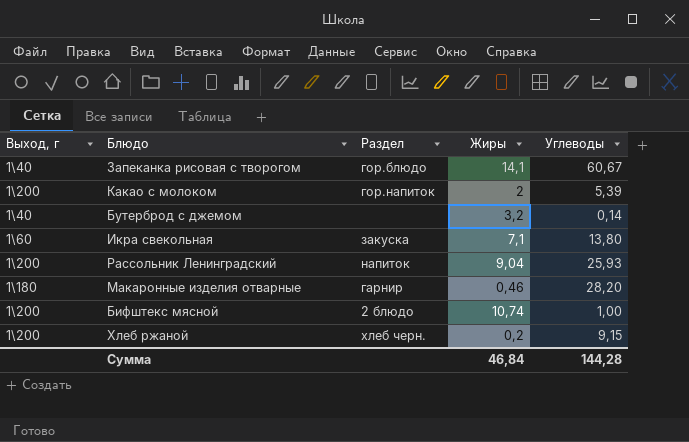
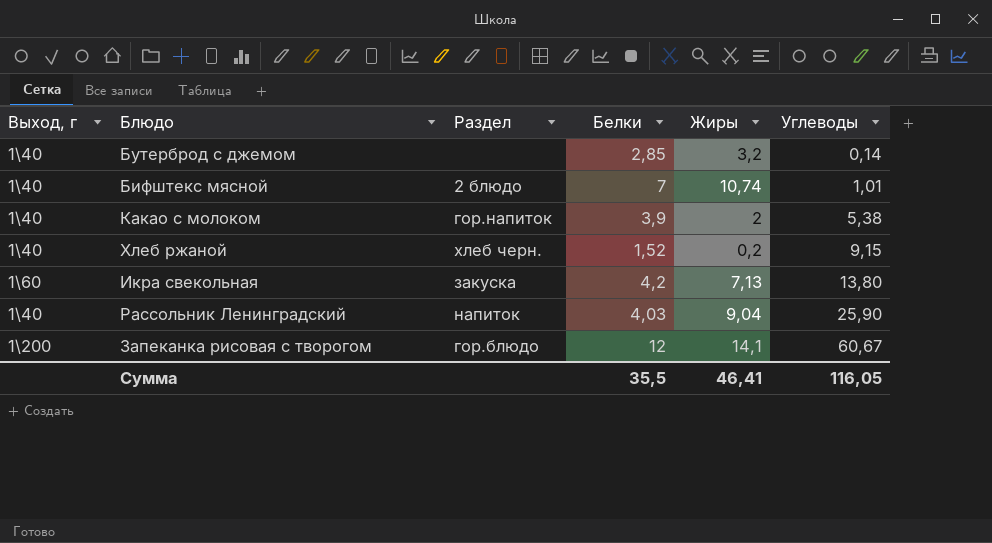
row order: none -> Углеводы ascending
column Белки | position: none -> 4
row Макаронные изделия отварные: 1\180 | гарнир | 0,46 | 28,20 -> none
Бифштекс мясной | Выход, г: 1\200 -> 1\40
Бифштекс мясной | Углеводы: 1,00 -> 1,01
Какао с молоком | Выход, г: 1\200 -> 1\40
Какао с молоком | Углеводы: 5,39 -> 5,38
Хлеб ржаной | Выход, г: 1\200 -> 1\40
Икра свекольная | Жиры: 7,1 -> 7,13
Рассольник Ленинградский | Выход, г: 1\200 -> 1\40
Рассольник Ленинградский | Углеводы: 25,93 -> 25,90
Запеканка рисовая с творогом | Выход, г: 1\40 -> 1\200
Сумма | Жиры: 46,84 -> 46,41
Сумма | Углеводы: 144,28 -> 116,05

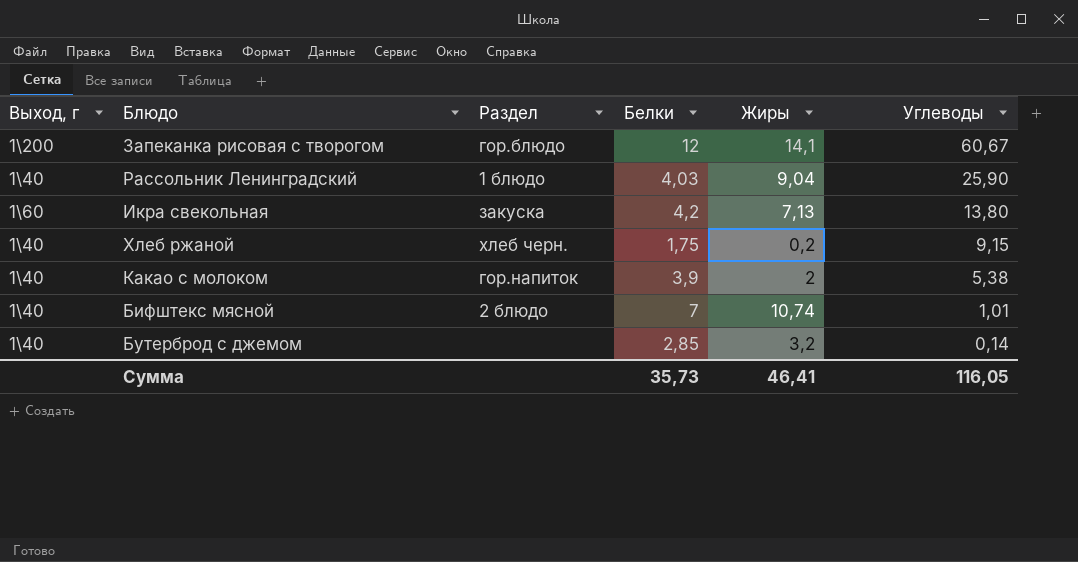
row order: Углеводы ascending -> Углеводы descending
Рассольник Ленинградский | Раздел: напиток -> 1 блюдо
Хлеб ржаной | Белки: 1,52 -> 1,75
Сумма | Белки: 35,5 -> 35,73

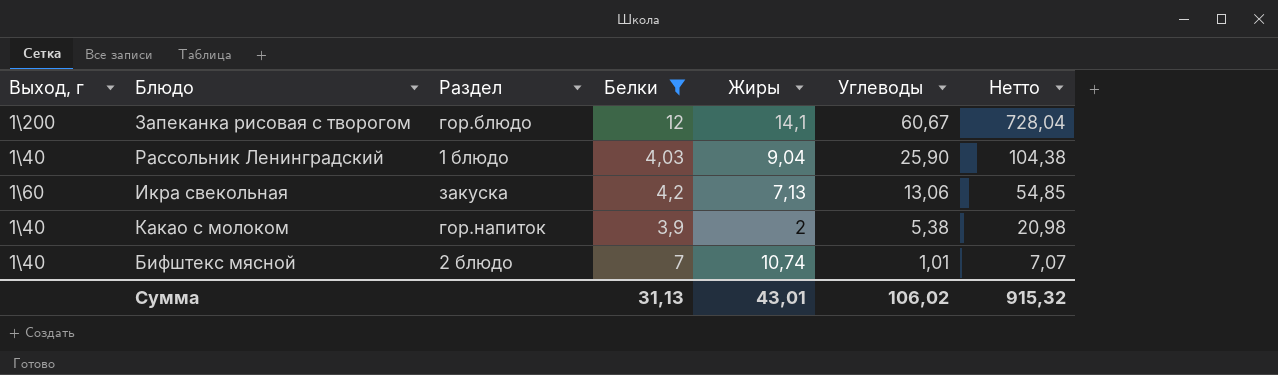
filter: none -> Белки >= 3,9
column Нетто | formula: none -> [Белки] * [Углеводы]
Икра свекольная | Углеводы: 13,80 -> 13,06
Сумма | Белки: 35,73 -> 31,13
Сумма | Жиры: 46,41 -> 43,01
Сумма | Углеводы: 116,05 -> 106,02

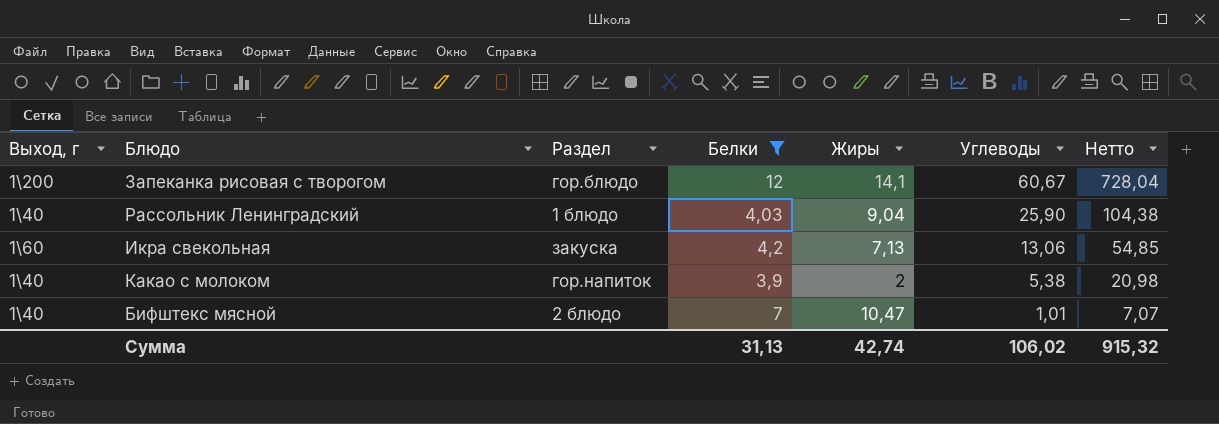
Бифштекс мясной | Жиры: 10,74 -> 10,47
Сумма | Жиры: 43,01 -> 42,74

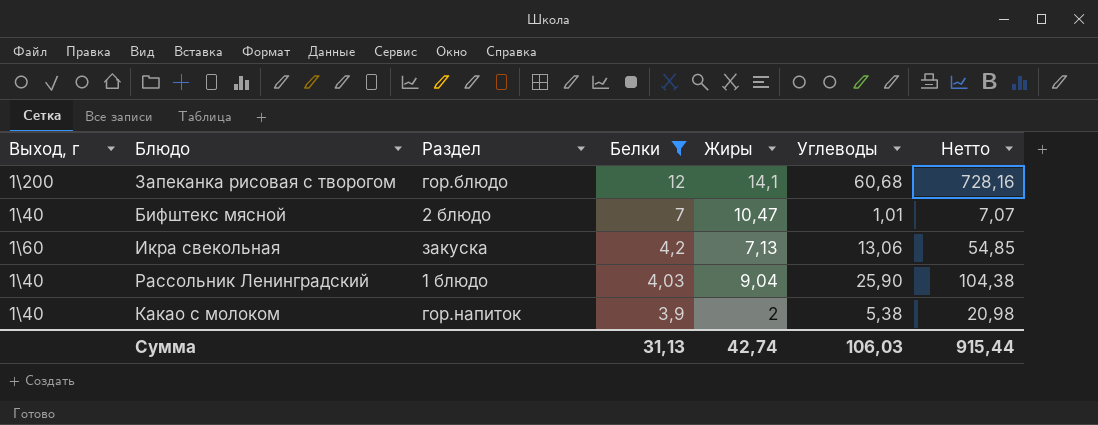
row order: Углеводы descending -> Белки descending
Запеканка рисовая с творогом | Углеводы: 60,67 -> 60,68
Запеканка рисовая с творогом | Нетто: 728,04 -> 728,16
Сумма | Углеводы: 106,02 -> 106,03
Сумма | Нетто: 915,32 -> 915,44

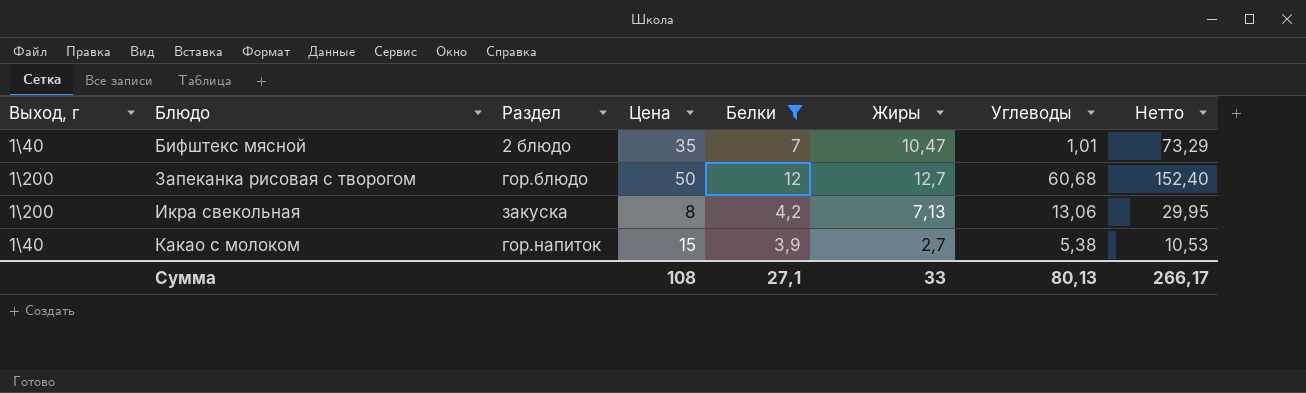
row order: Белки descending -> Блюдо ascending
column Цена | position: none -> 4
column Нетто | formula: [Белки] * [Углеводы] -> [Белки] * [Жиры]
row Рассольник Ленинградский: 1\40 | 1 блюдо | 4,03 | 9,04 | 25,90 | 104,38 -> none
Запеканка рисовая с творогом | Жиры: 14,1 -> 12,7
Икра свекольная | Выход, г: 1\60 -> 1\200
Какао с молоком | Жиры: 2 -> 2,7
Сумма | Белки: 31,13 -> 27,1
Сумма | Жиры: 42,74 -> 33
Сумма | Углеводы: 106,03 -> 80,13
Сумма | Нетто: 915,44 -> 266,17

